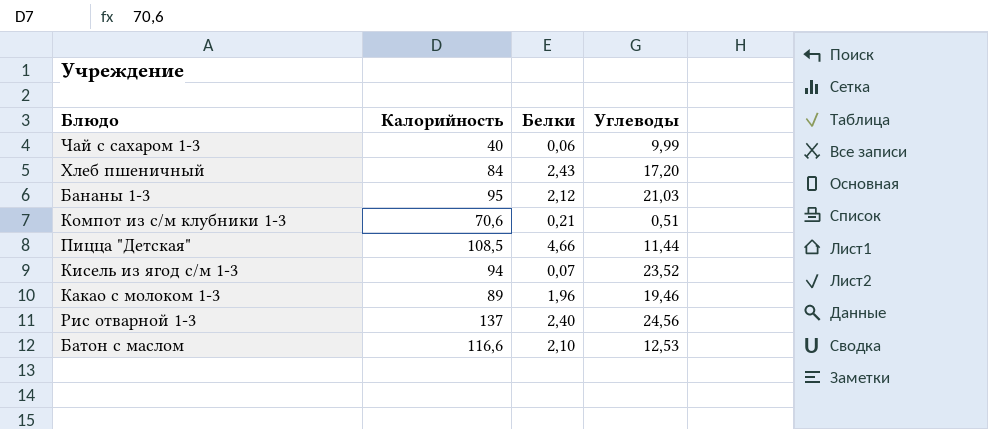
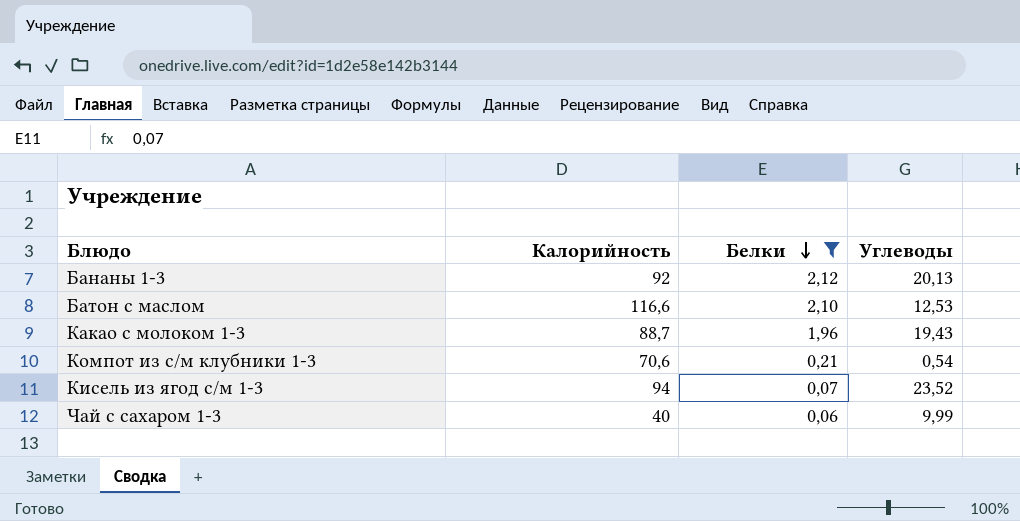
filter: none -> Белки <= 2,12
row order: none -> Белки descending
Бананы 1-3 | Калорийность: 95 -> 92
Бананы 1-3 | Углеводы: 21,03 -> 20,13
Какао с молоком 1-3 | Калорийность: 89 -> 88,7
Какао с молоком 1-3 | Углеводы: 19,46 -> 19,43
Компот из с/м клубники 1-3 | Углеводы: 0,51 -> 0,54

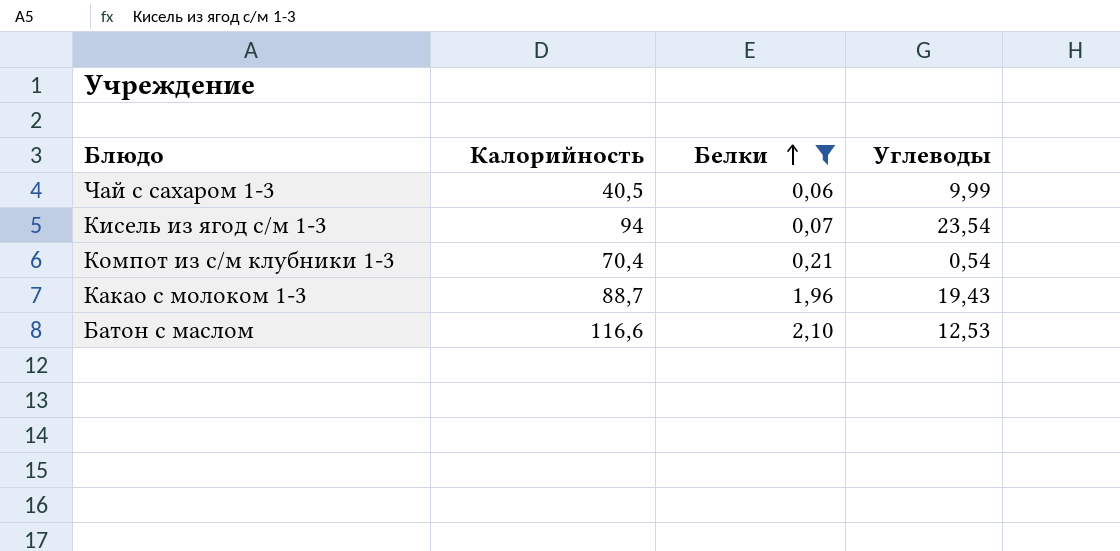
row order: Белки descending -> Белки ascending
row Бананы 1-3: 92 | 2,12 | 20,13 -> none
Чай с сахаром 1-3 | Калорийность: 40 -> 40,5
Кисель из ягод с/м 1-3 | Углеводы: 23,52 -> 23,54
Компот из с/м клубники 1-3 | Калорийность: 70,6 -> 70,4

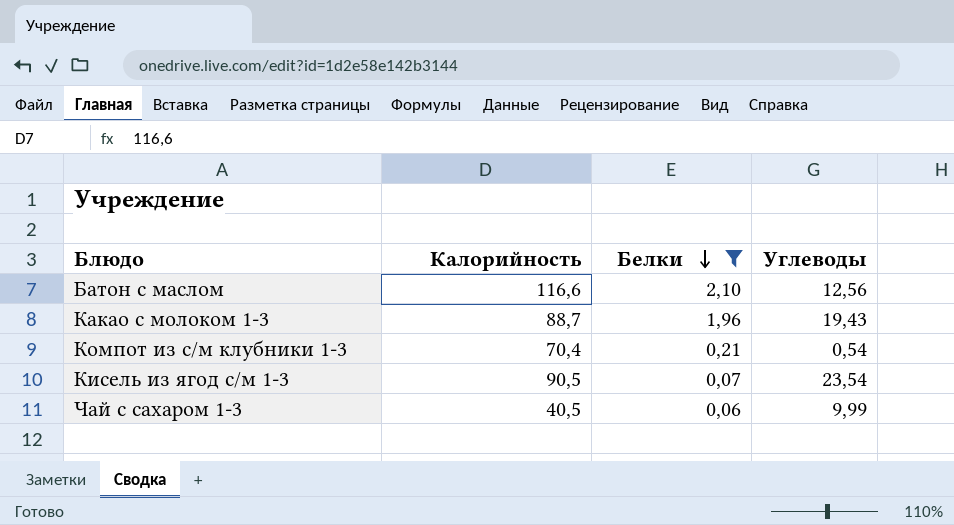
row order: Белки ascending -> Белки descending
Батон с маслом | Углеводы: 12,53 -> 12,56
Кисель из ягод с/м 1-3 | Калорийность: 94 -> 90,5

